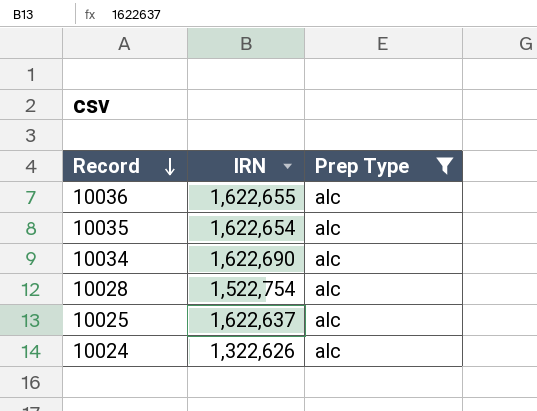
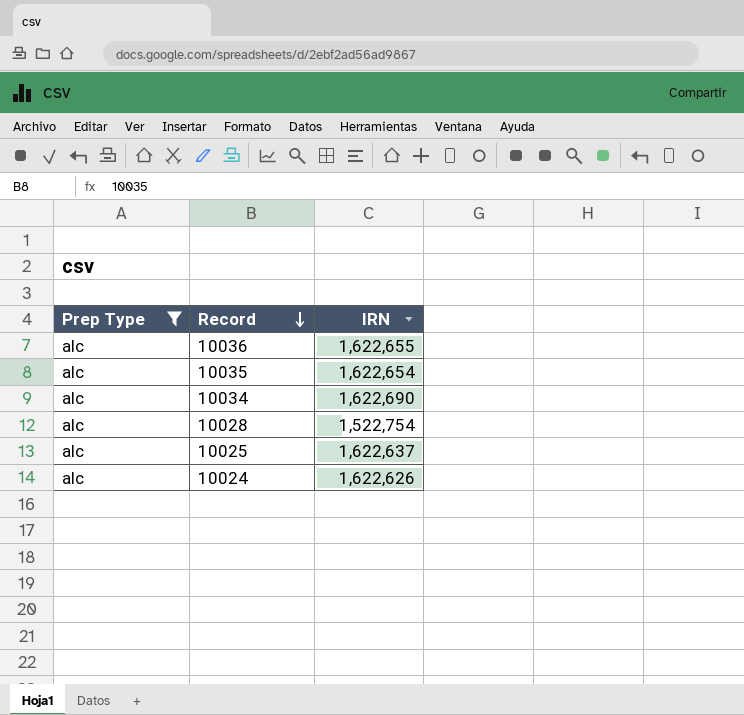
column Prep Type | position: 3 -> 1
10024 | IRN: 1,322,626 -> 1,622,626

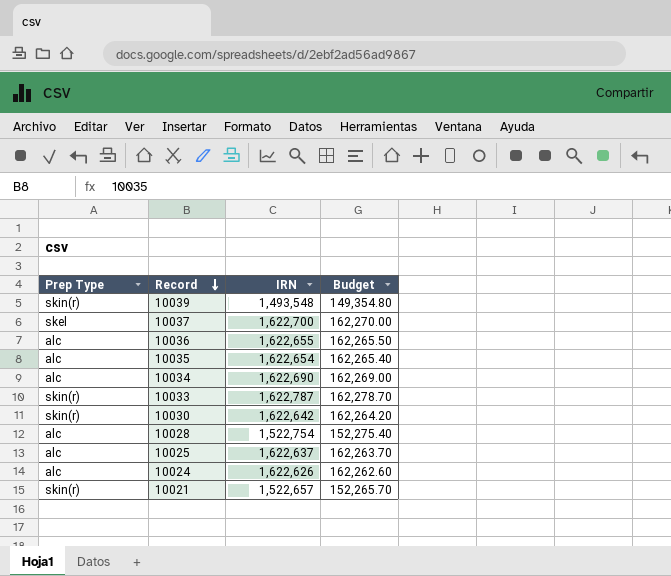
filter: Prep Type = alc -> none
column Budget | formula: none -> [IRN] * 0.1

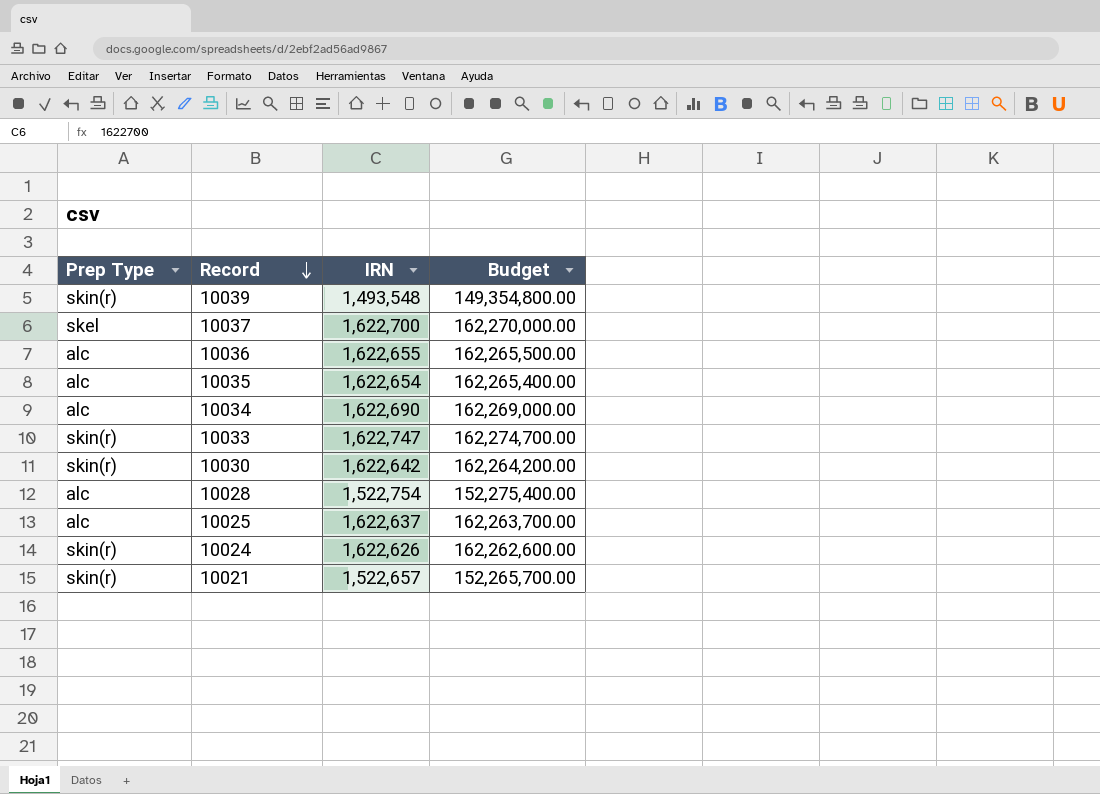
column Budget | formula: [IRN] * 0.1 -> [IRN] * 100
10033 | IRN: 1,622,787 -> 1,622,747
10024 | Prep Type: alc -> skin(r)

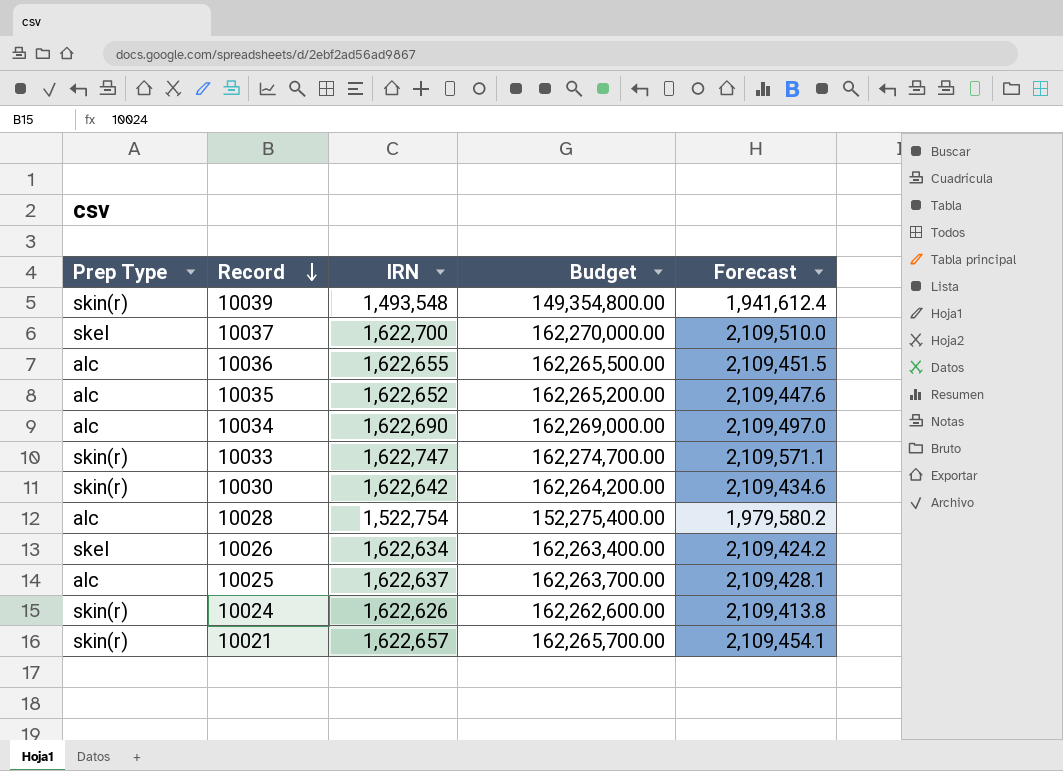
column Forecast | formula: none -> [IRN] * 1.3
10035 | IRN: 1,622,654 -> 1,622,652
10035 | Budget: 162,265,400.00 -> 162,265,200.00
row 10026: none -> skel | 1,622,634 | 162,263,400.00 | 2,109,424.2
10021 | IRN: 1,522,657 -> 1,622,657
10021 | Budget: 152,265,700.00 -> 162,265,700.00

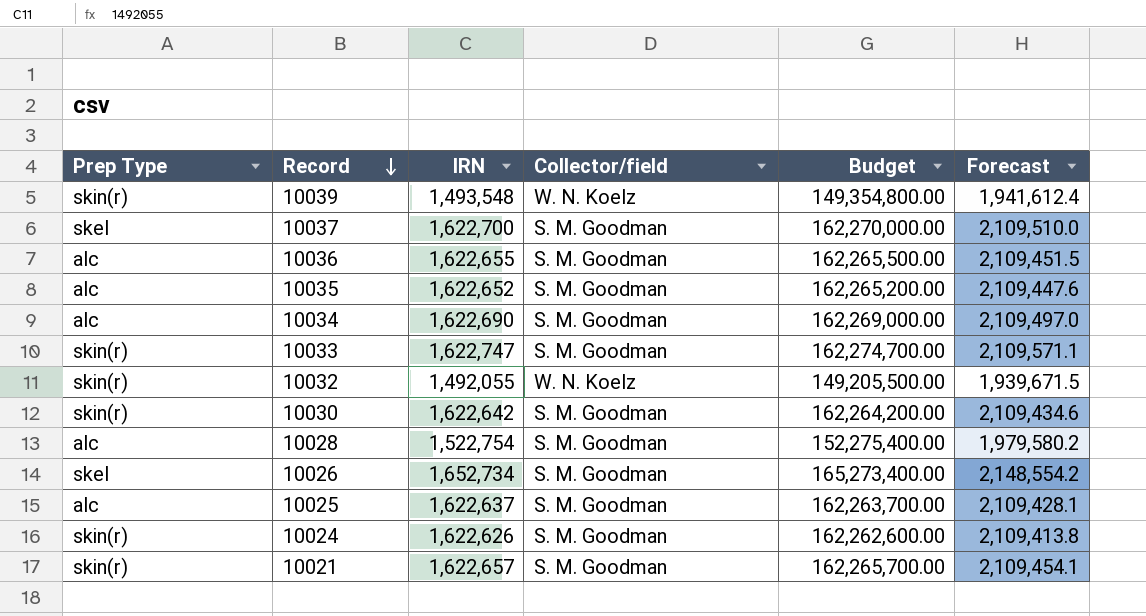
column Collector/field | position: none -> 4
row 10032: none -> skin(r) | 1,492,055 | W. N. Koelz | 149,205,500.00 | 1,939,671.5
10026 | IRN: 1,622,634 -> 1,652,734
10026 | Budget: 162,263,400.00 -> 165,273,400.00
10026 | Forecast: 2,109,424.2 -> 2,148,554.2

